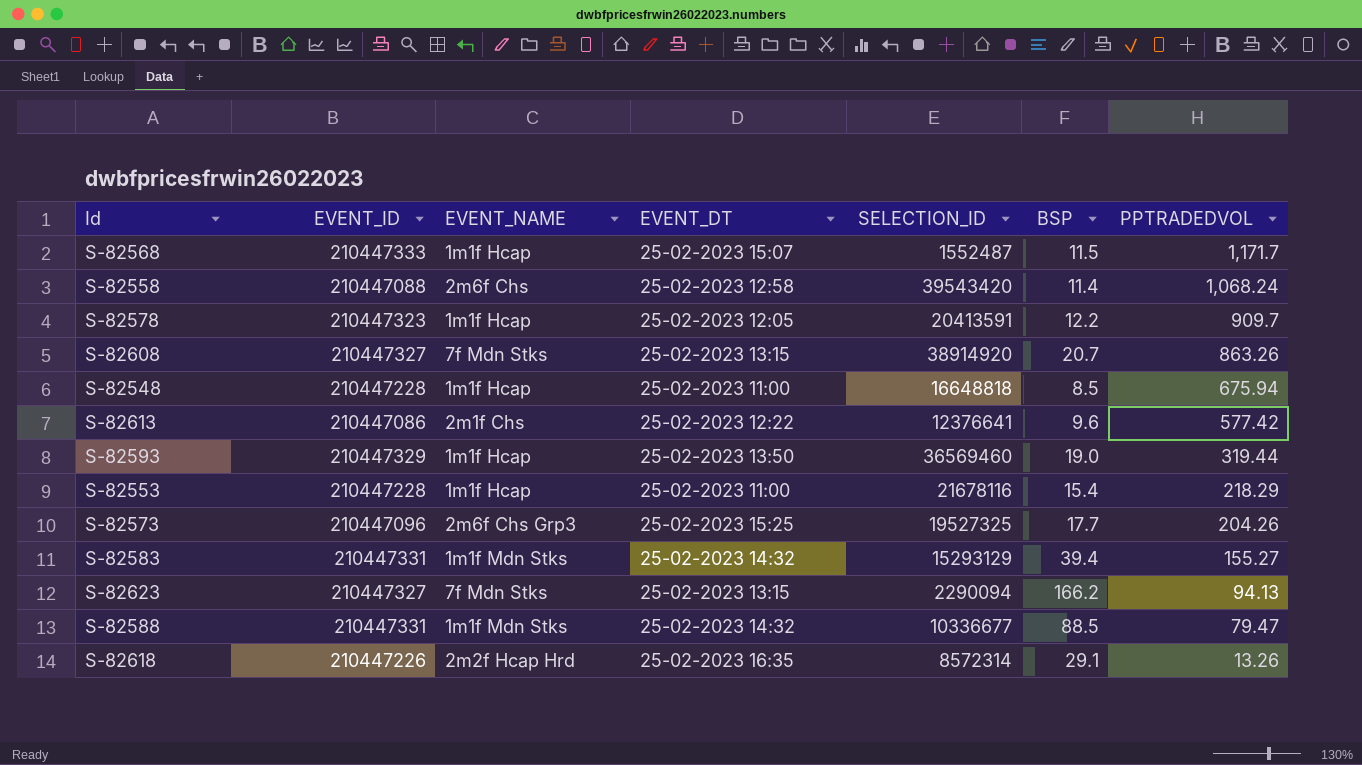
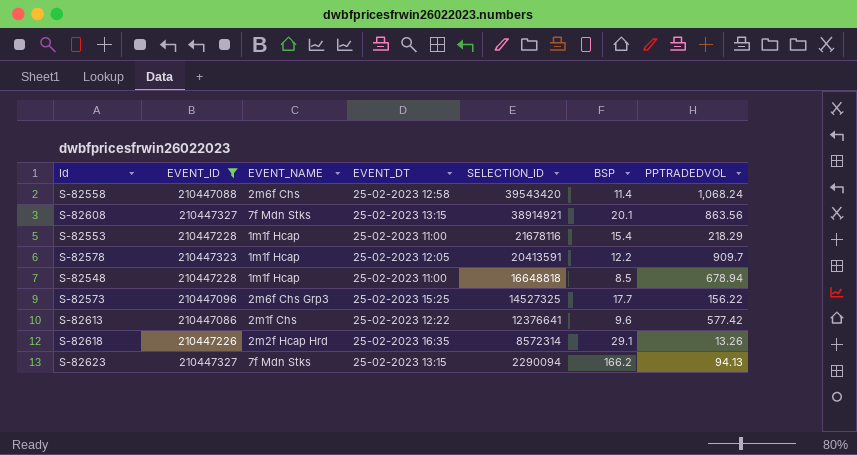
filter: none -> EVENT_ID <= 210447327
row order: PPTRADEDVOL descending -> SELECTION_ID descending
S-82608 | SELECTION_ID: 38914920 -> 38914921
S-82608 | BSP: 20.7 -> 20.1
S-82608 | PPTRADEDVOL: 863.26 -> 863.56
S-82548 | PPTRADEDVOL: 675.94 -> 678.94
S-82573 | SELECTION_ID: 19527325 -> 14527325
S-82573 | PPTRADEDVOL: 204.26 -> 156.22

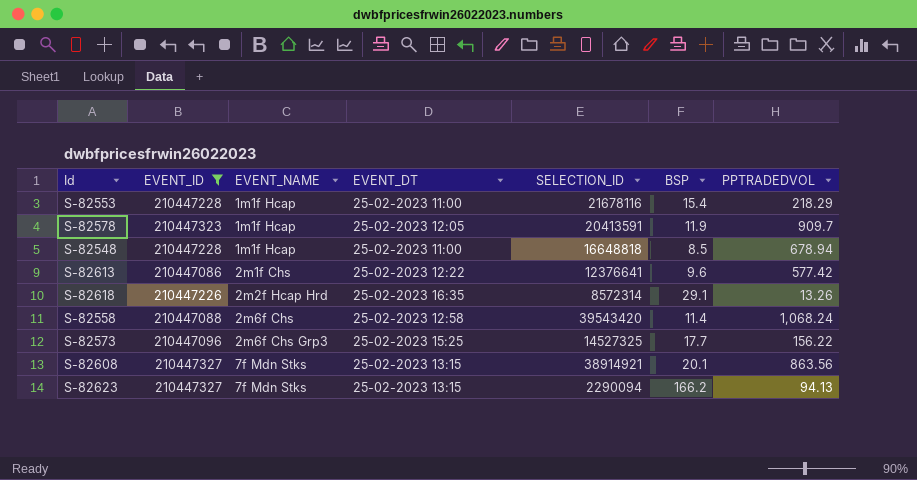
row order: SELECTION_ID descending -> EVENT_NAME ascending
S-82578 | BSP: 12.2 -> 11.9

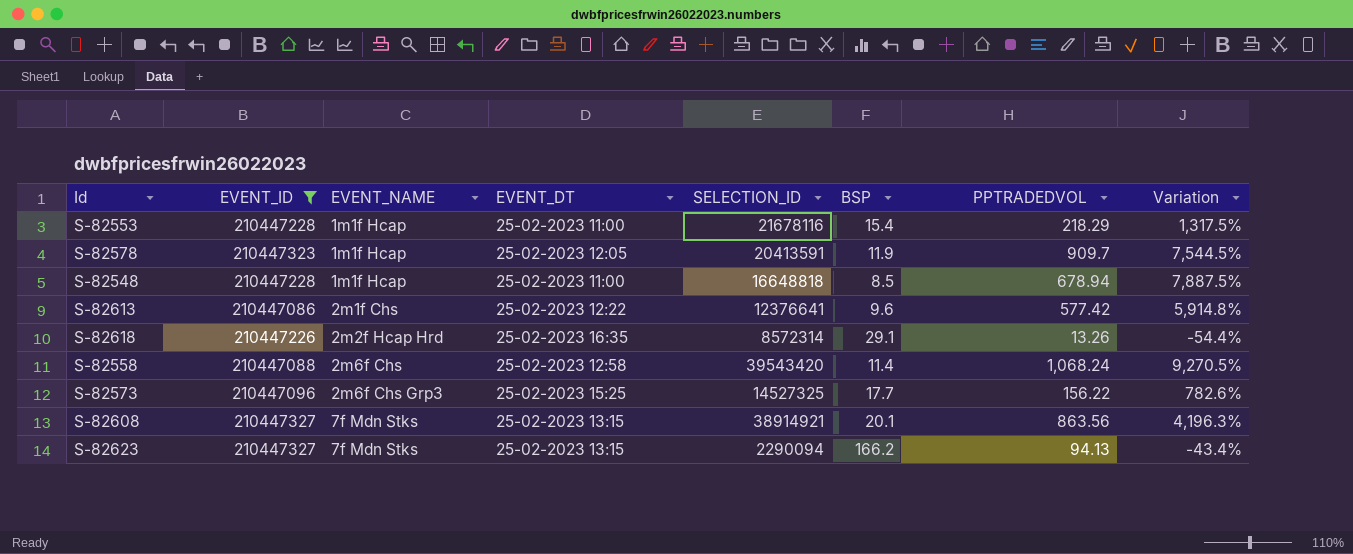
column Variation | formula: none -> ([PPTRADEDVOL] - [BSP]) / [BSP]

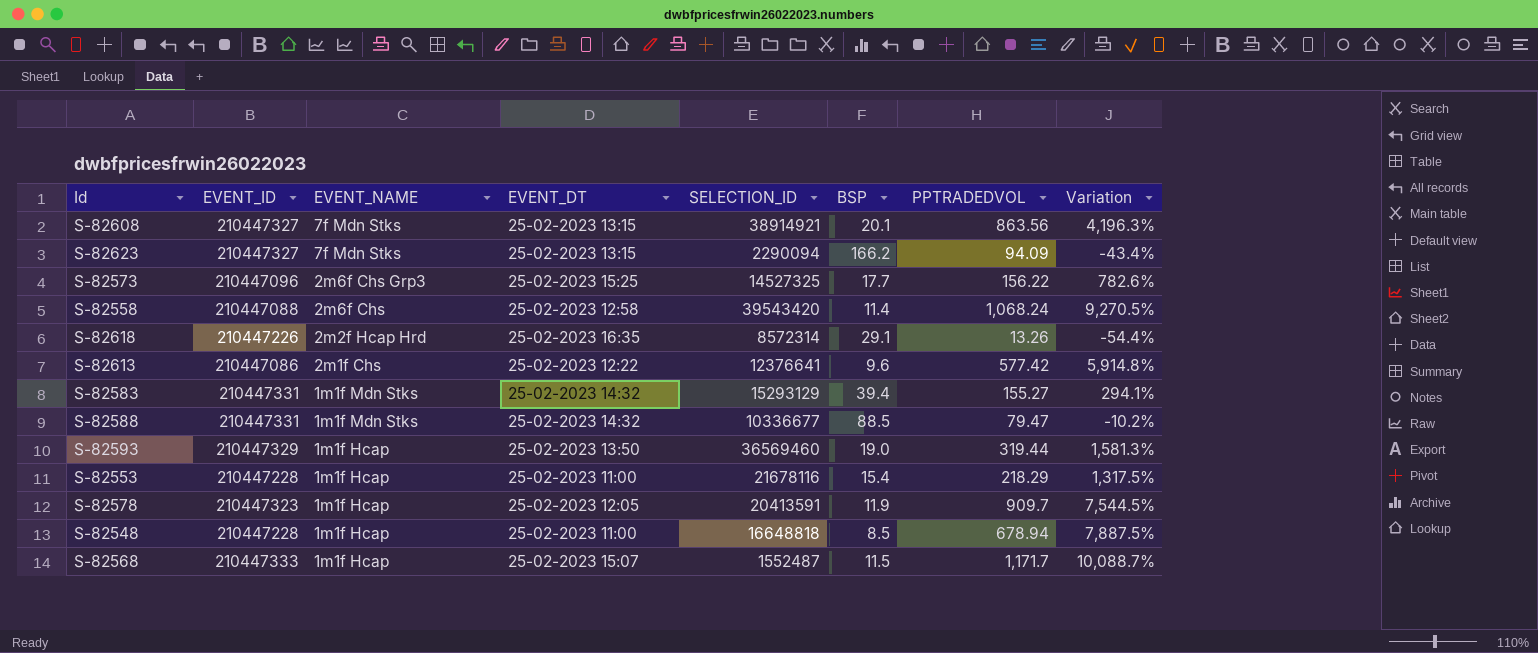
filter: EVENT_ID <= 210447327 -> none
row order: EVENT_NAME ascending -> EVENT_NAME descending
S-82623 | PPTRADEDVOL: 94.13 -> 94.09

